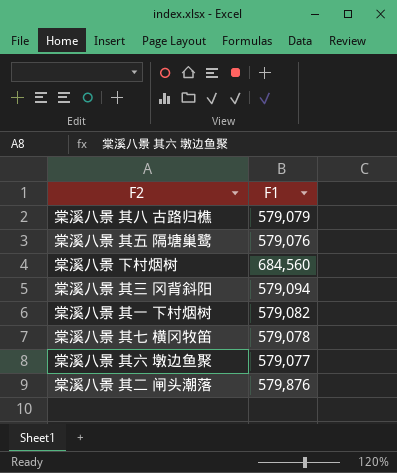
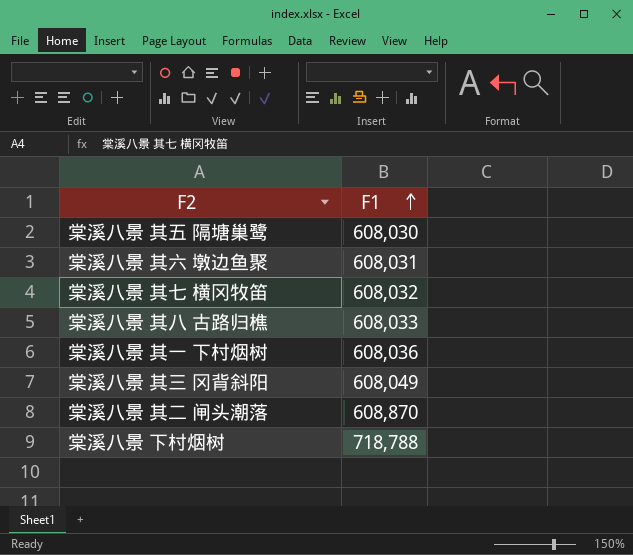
row order: none -> F1 ascending
棠溪八景 其五 隔塘巢鹭 | F1: 579,076 -> 608,030
棠溪八景 其六 墩边鱼聚 | F1: 579,077 -> 608,031
棠溪八景 其七 横冈牧笛 | F1: 579,078 -> 608,032
棠溪八景 其八 古路归樵 | F1: 579,079 -> 608,033
棠溪八景 其一 下村烟树 | F1: 579,082 -> 608,036
棠溪八景 其三 冈背斜阳 | F1: 579,094 -> 608,049
棠溪八景 其二 闸头潮落 | F1: 579,876 -> 608,870
棠溪八景 下村烟树 | F1: 684,560 -> 718,788

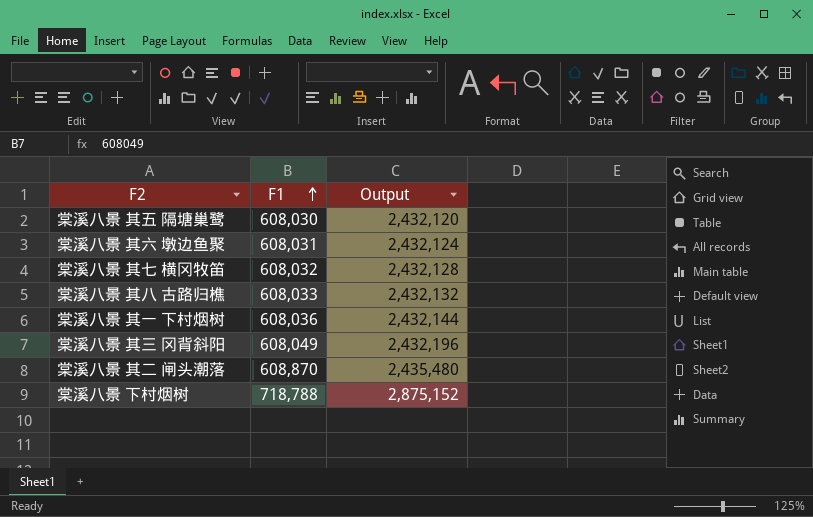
column Output | formula: none -> [F1] * 4

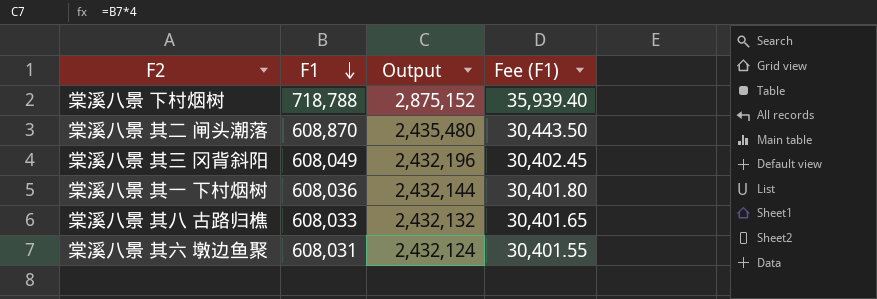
row order: F1 ascending -> F1 descending
column Fee (F1) | formula: none -> [F1] * 0.05
row 棠溪八景 其五 隔塘巢鹭: 608,030 | 2,432,120 -> none
row 棠溪八景 其七 横冈牧笛: 608,032 | 2,432,128 -> none

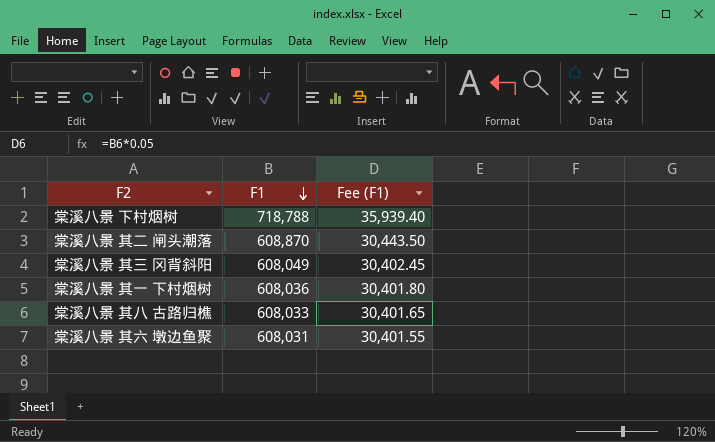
column Output | formula: [F1] * 4 -> none

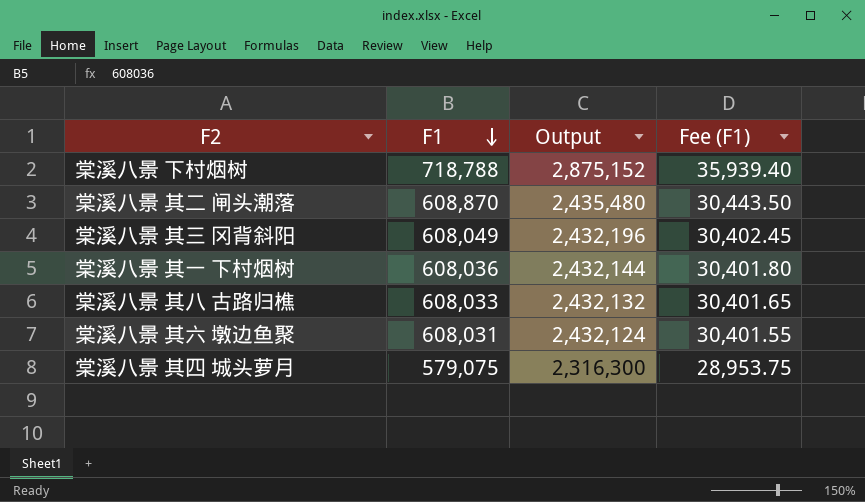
column Output | formula: none -> [F1] * 4
row 棠溪八景 其四 城头萝月: none -> 579,075 | 2,316,300 | 28,953.75

